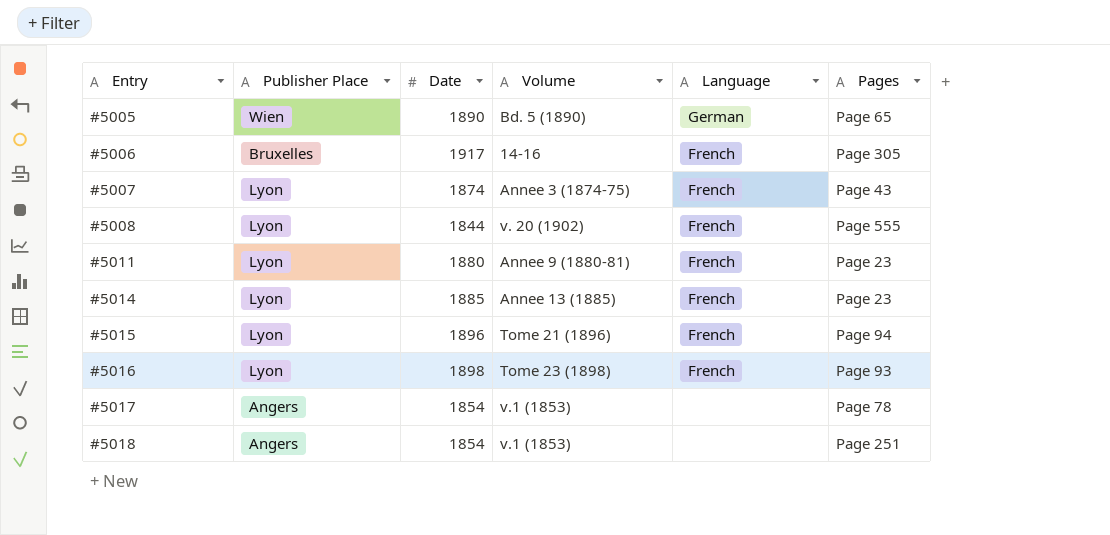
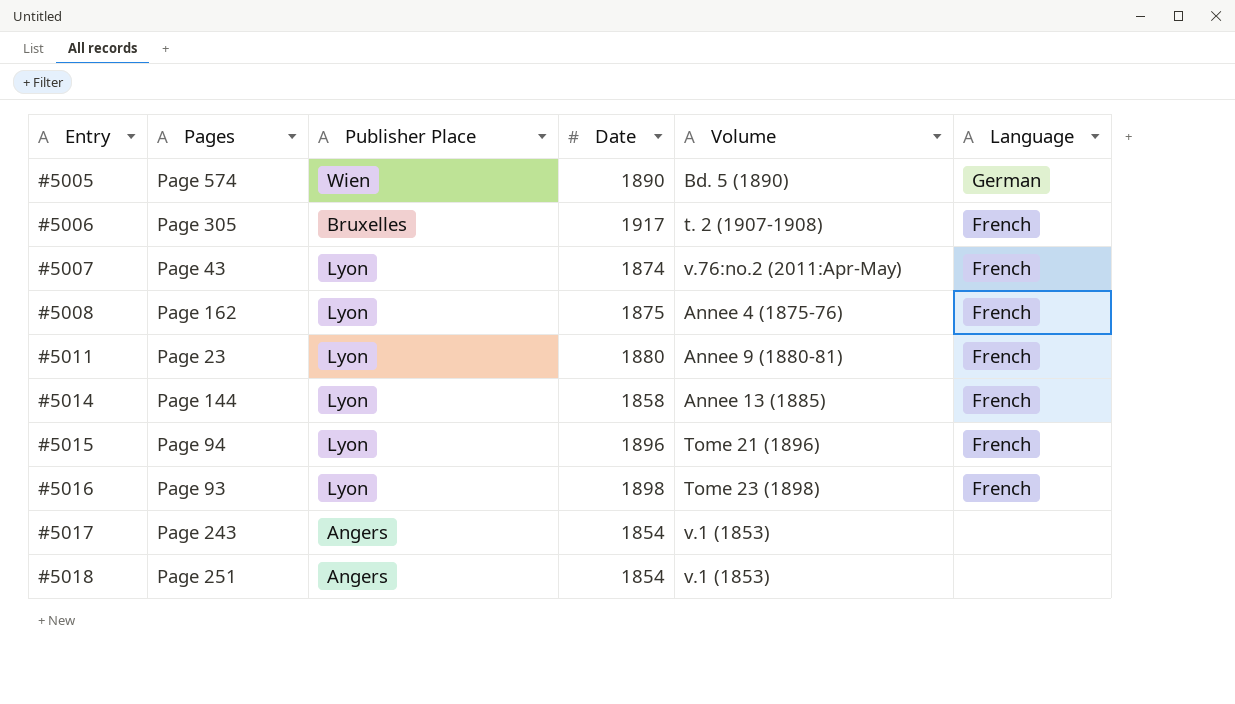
column Pages | position: 6 -> 2
#5005 | Pages: Page 65 -> Page 574
#5006 | Volume: 14-16 -> t. 2 (1907-1908)
#5007 | Volume: Annee 3 (1874-75) -> v.76:no.2 (2011:Apr-May)
#5008 | Pages: Page 555 -> Page 162
#5008 | Date: 1844 -> 1875
#5008 | Volume: v. 20 (1902) -> Annee 4 (1875-76)
#5014 | Pages: Page 23 -> Page 144
#5014 | Date: 1885 -> 1858
#5017 | Pages: Page 78 -> Page 243

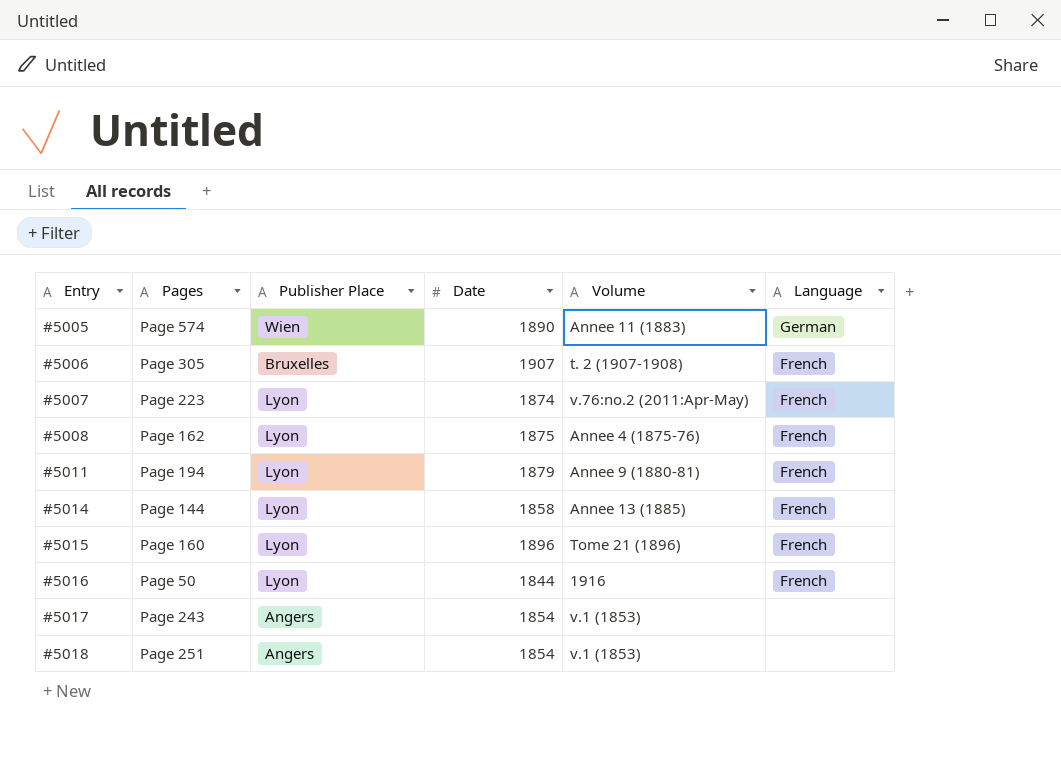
#5005 | Volume: Bd. 5 (1890) -> Annee 11 (1883)
#5006 | Date: 1917 -> 1907
#5007 | Pages: Page 43 -> Page 223
#5011 | Pages: Page 23 -> Page 194
#5011 | Date: 1880 -> 1879
#5015 | Pages: Page 94 -> Page 160
#5016 | Pages: Page 93 -> Page 50
#5016 | Date: 1898 -> 1844
#5016 | Volume: Tome 23 (1898) -> 1916

